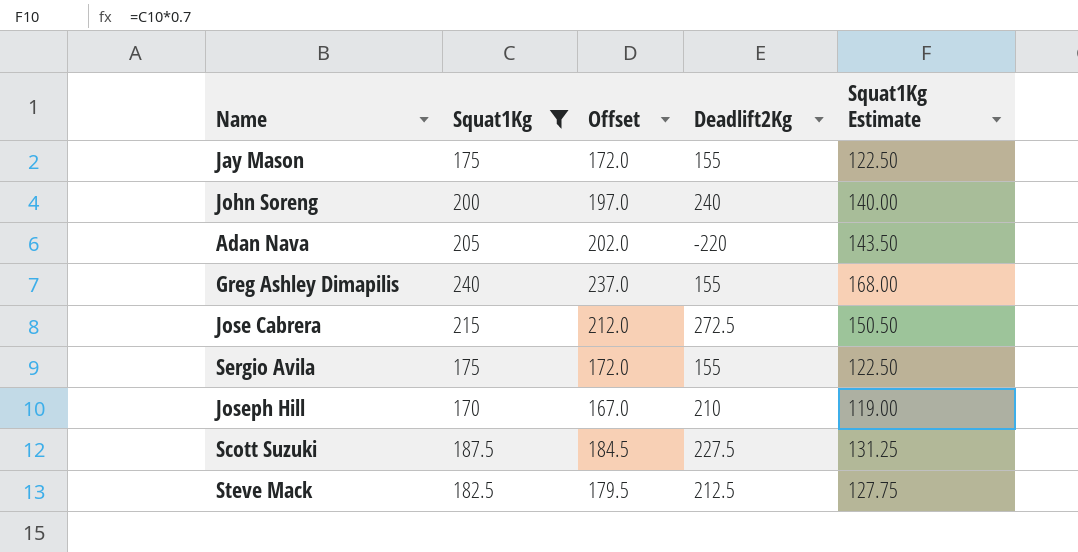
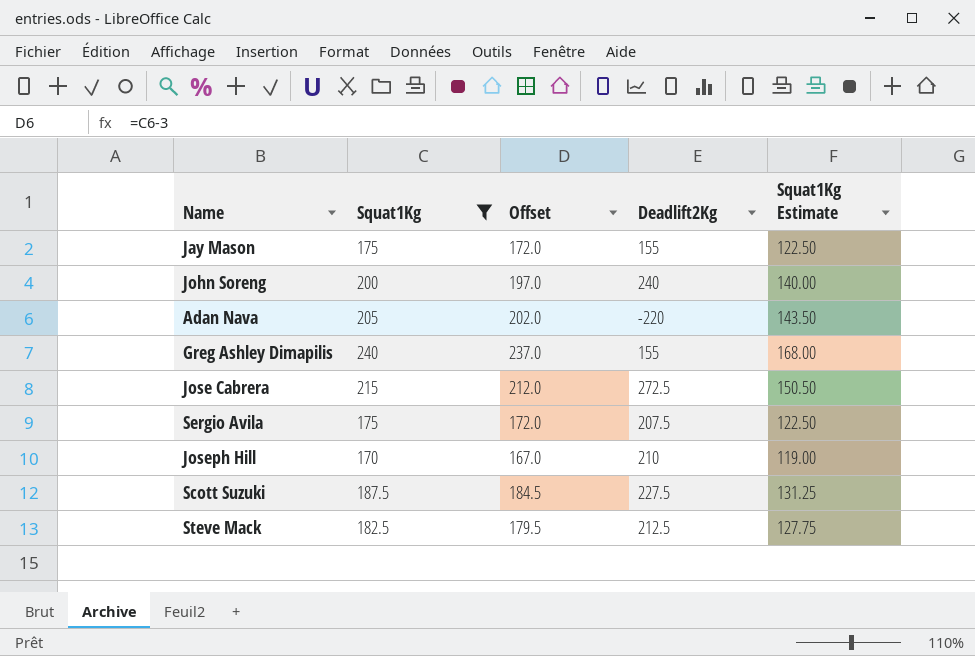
Sergio Avila | Deadlift2Kg: 155 -> 207.5

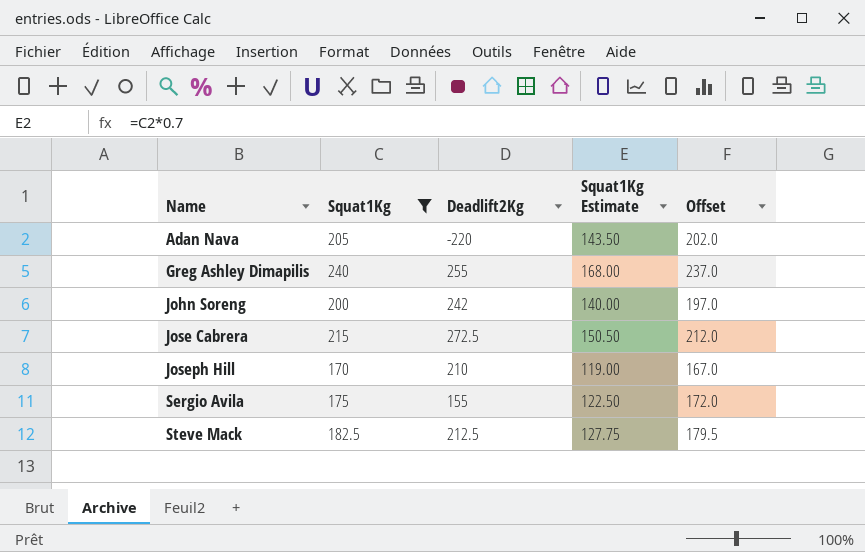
row order: none -> Name ascending
column Offset | position: 3 -> 5
row Jay Mason: 175 | 172.0 | 155 | 122.50 -> none
row Scott Suzuki: 187.5 | 184.5 | 227.5 | 131.25 -> none
Greg Ashley Dimapilis | Deadlift2Kg: 155 -> 255
John Soreng | Deadlift2Kg: 240 -> 242
Sergio Avila | Deadlift2Kg: 207.5 -> 155

